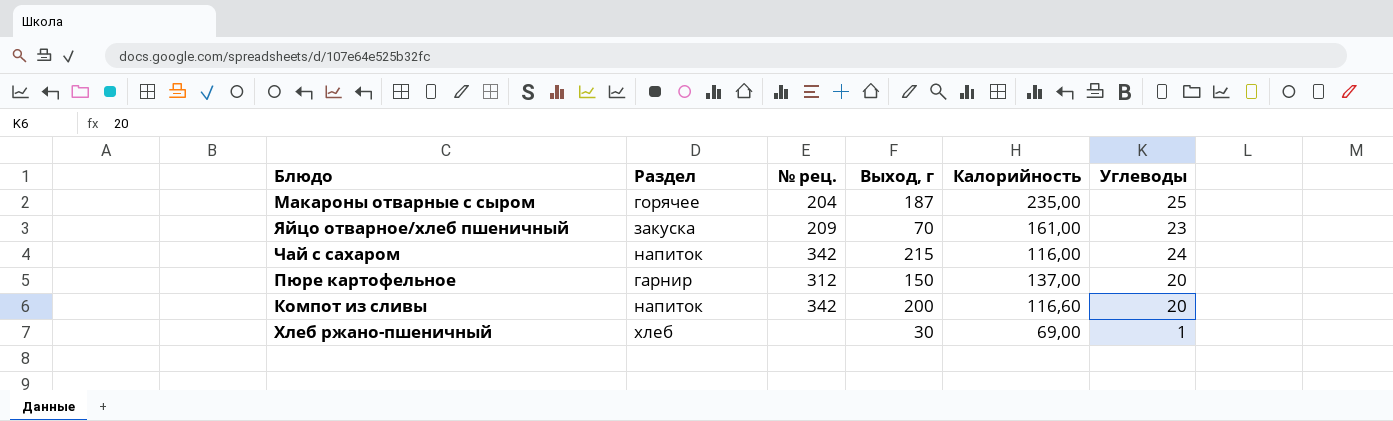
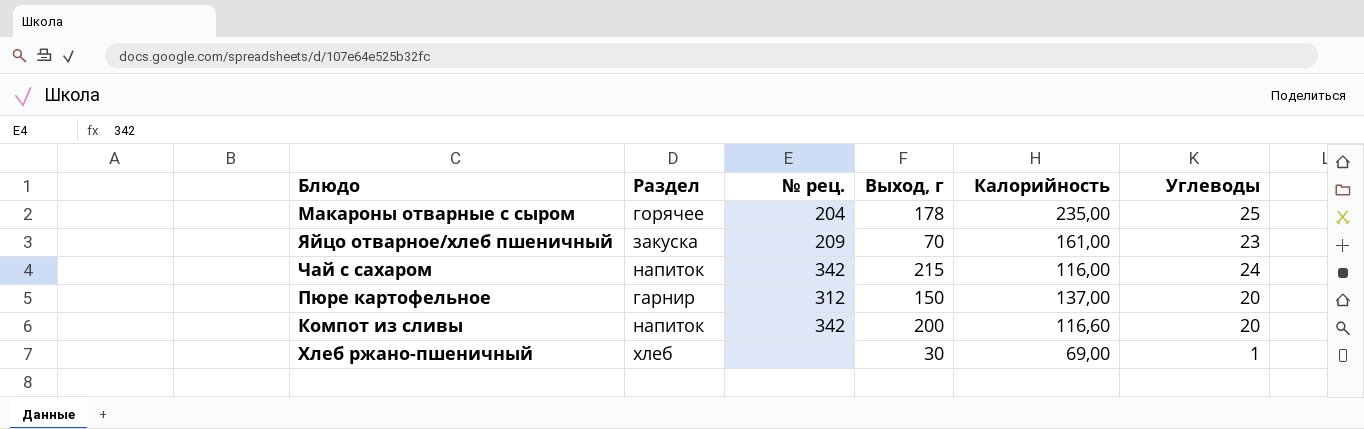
Макароны отварные с сыром | Выход, г: 187 -> 178

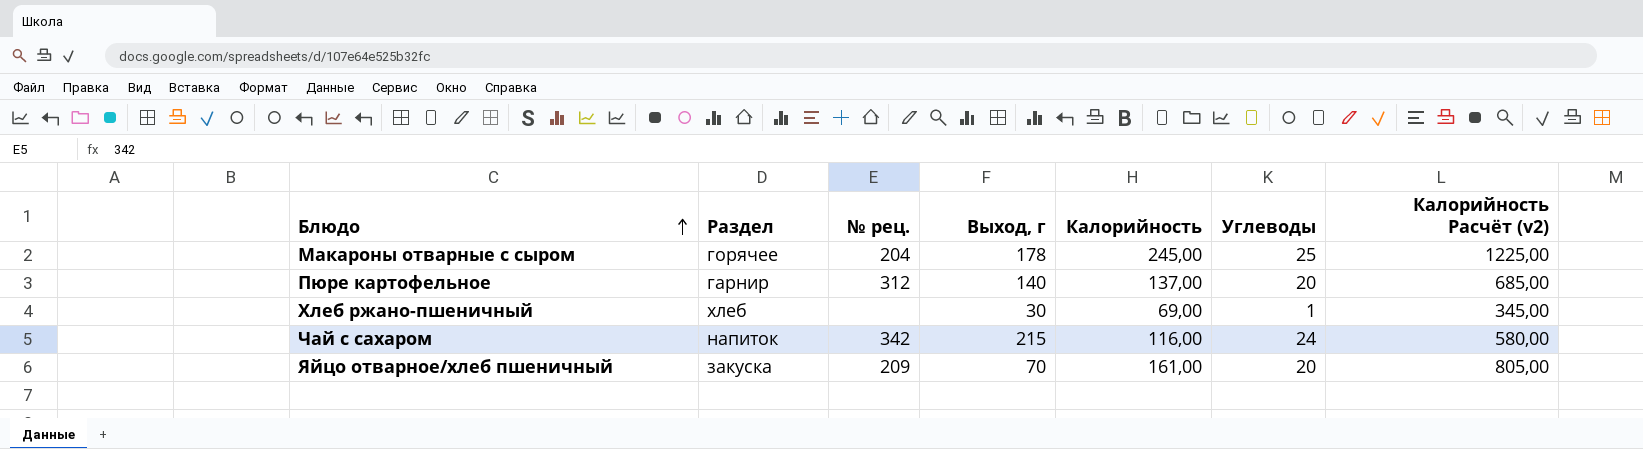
row order: none -> Блюдо ascending
column Калорийность Расчёт (v2) | formula: none -> [Калорийность] * 5
row Компот из сливы: напиток | 342 | 200 | 116,60 | 20 -> none
Макароны отварные с сыром | Калорийность: 235,00 -> 245,00
Пюре картофельное | Выход, г: 150 -> 140
Яйцо отварное/хлеб пшеничный | Углеводы: 23 -> 20

